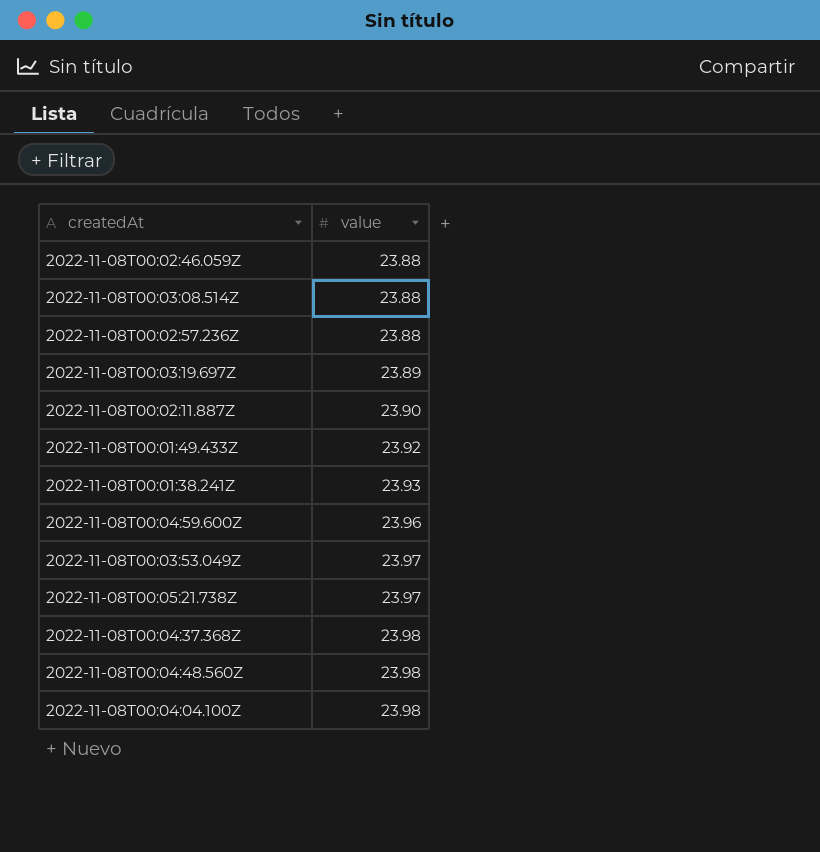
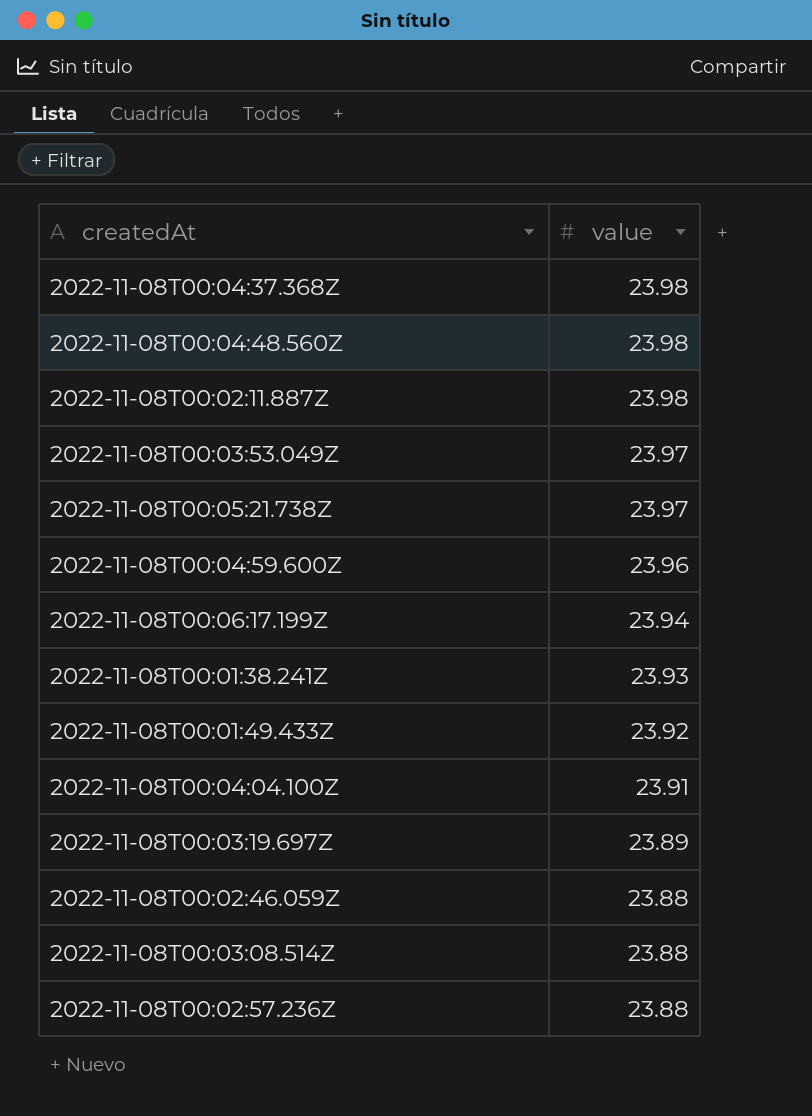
row order: value ascending -> value descending
2022-11-08T00:02:11.887Z | value: 23.90 -> 23.98
row 2022-11-08T00:06:17.199Z: none -> 23.94
2022-11-08T00:04:04.100Z | value: 23.98 -> 23.91

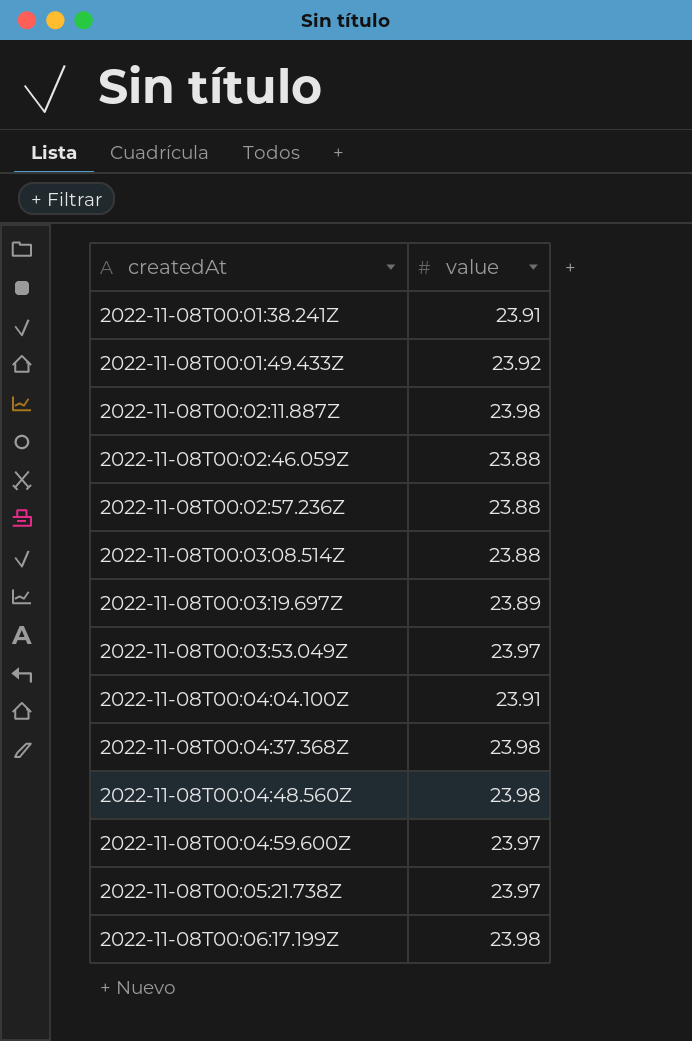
row order: value descending -> createdAt ascending
2022-11-08T00:01:38.241Z | value: 23.93 -> 23.91
2022-11-08T00:04:59.600Z | value: 23.96 -> 23.97
2022-11-08T00:06:17.199Z | value: 23.94 -> 23.98

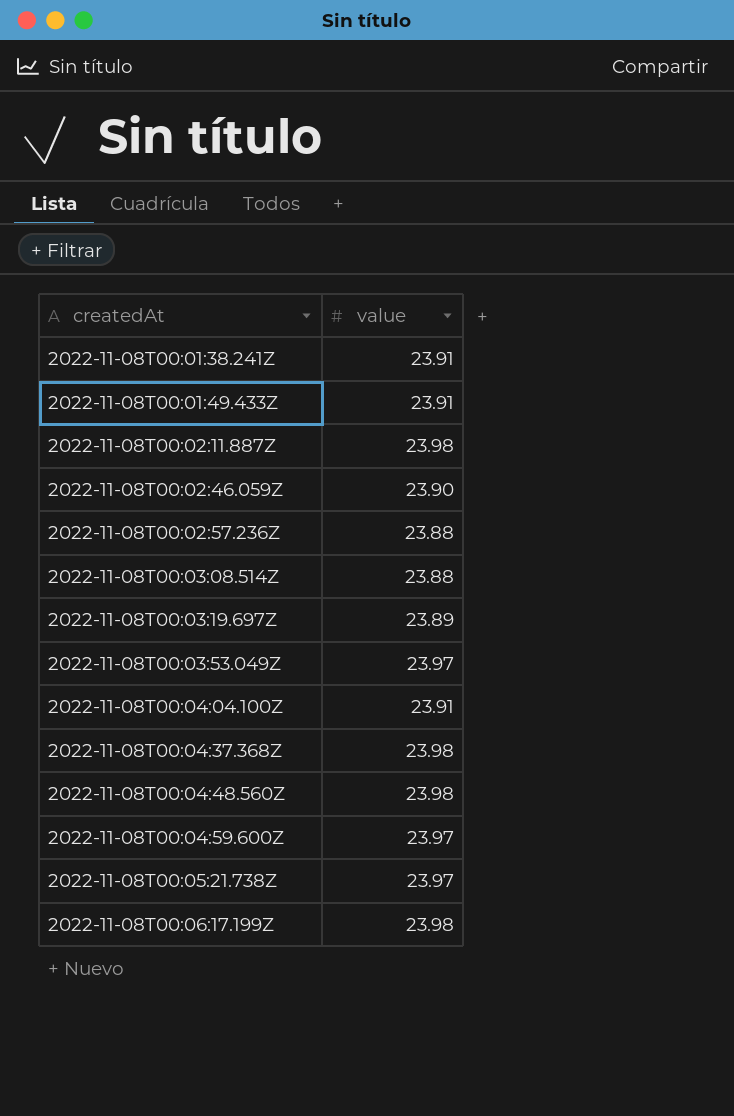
2022-11-08T00:01:49.433Z | value: 23.92 -> 23.91
2022-11-08T00:02:46.059Z | value: 23.88 -> 23.90

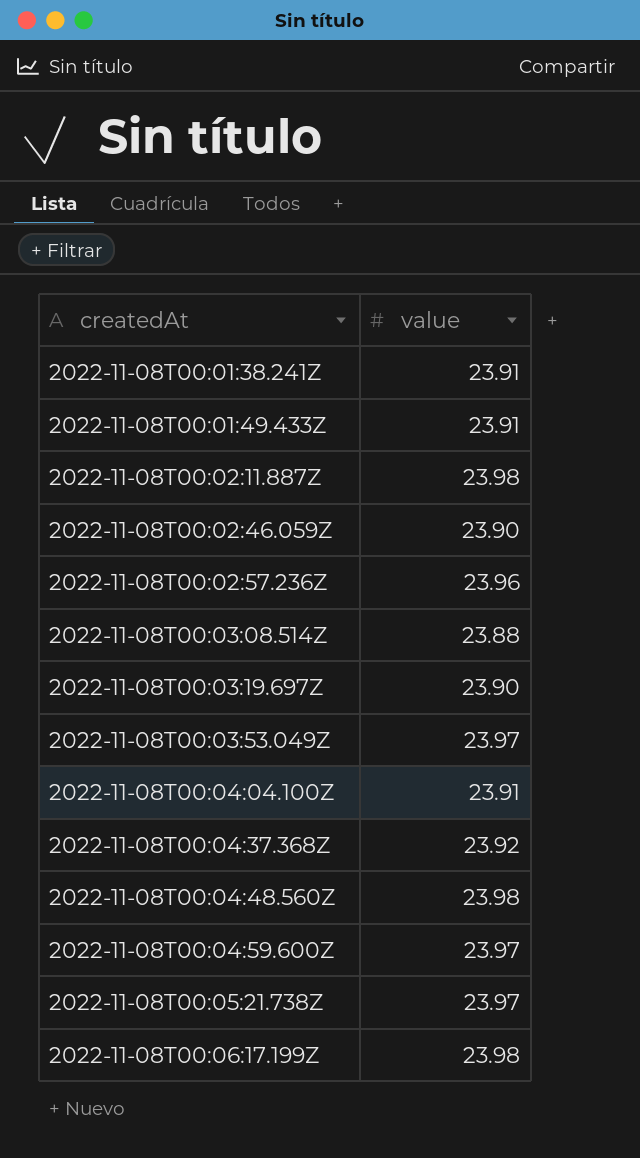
2022-11-08T00:02:57.236Z | value: 23.88 -> 23.96
2022-11-08T00:03:19.697Z | value: 23.89 -> 23.90
2022-11-08T00:04:37.368Z | value: 23.98 -> 23.92

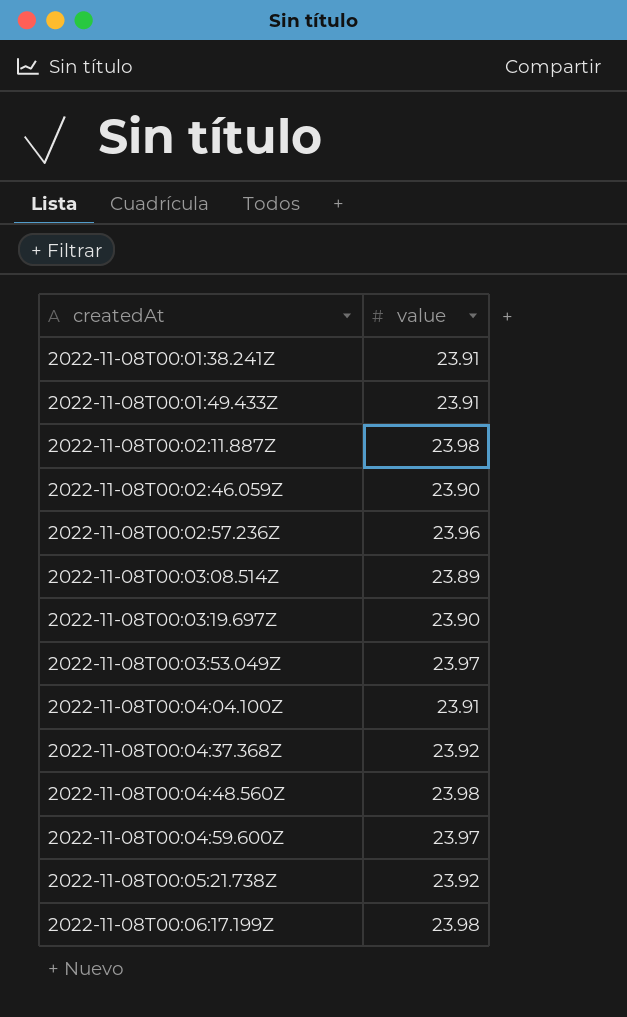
2022-11-08T00:03:08.514Z | value: 23.88 -> 23.89
2022-11-08T00:05:21.738Z | value: 23.97 -> 23.92

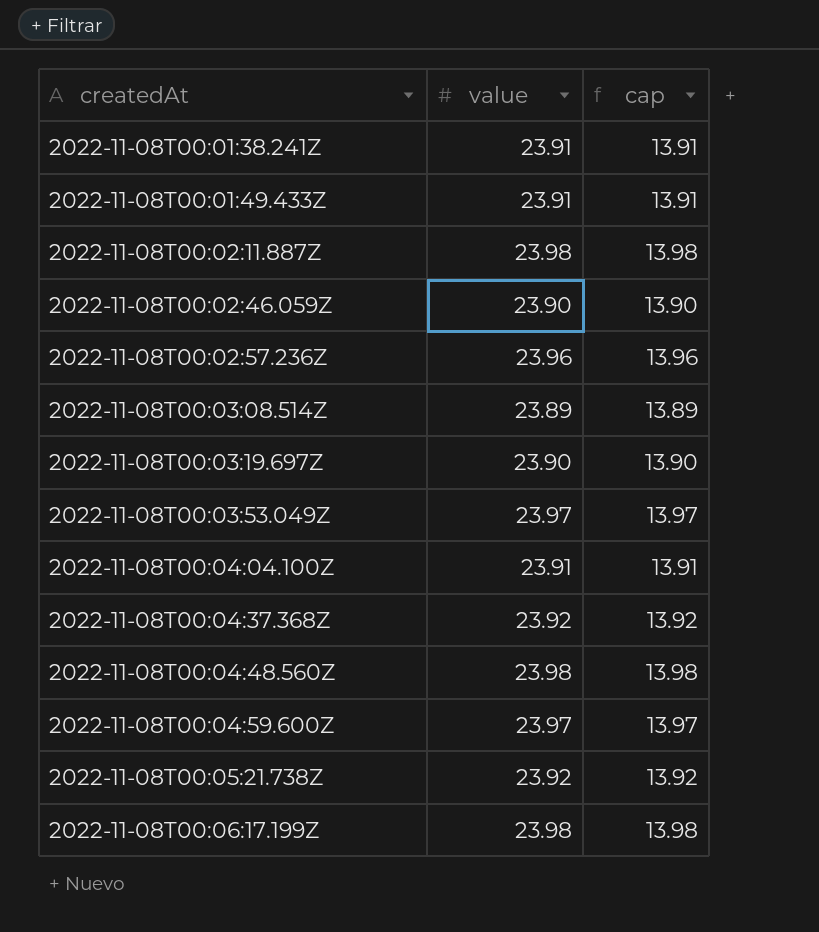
column cap | formula: none -> [value] - 10

